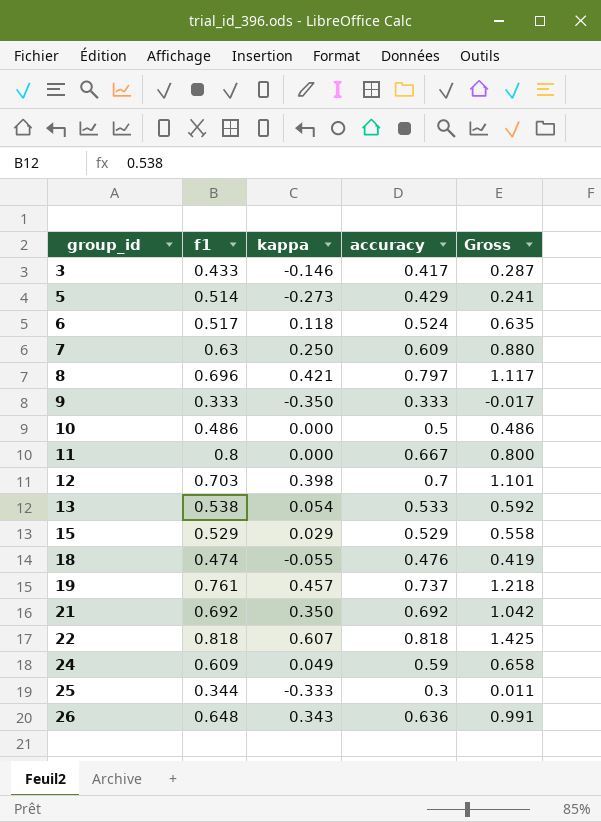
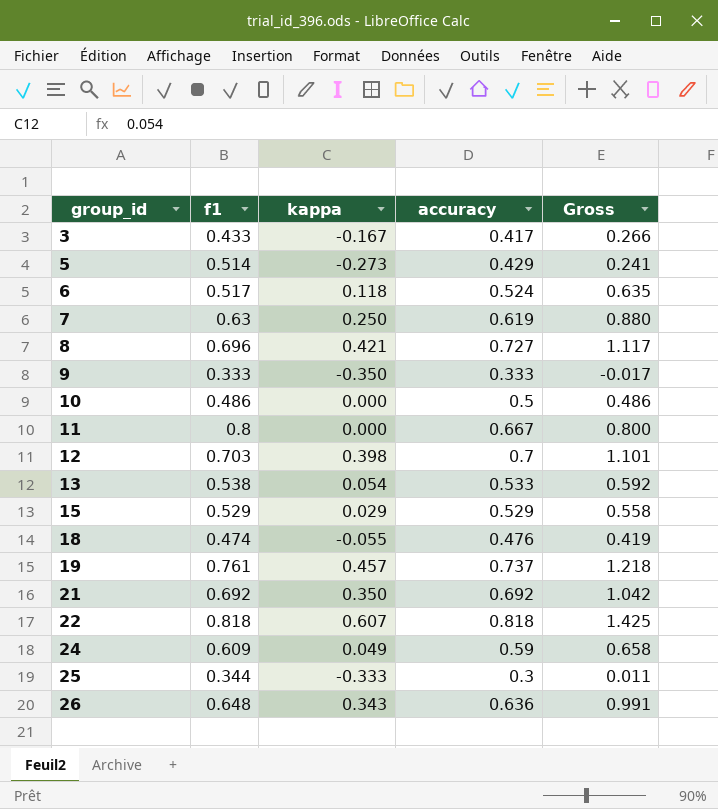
3 | kappa: -0.146 -> -0.167
3 | Gross: 0.287 -> 0.266
7 | accuracy: 0.609 -> 0.619
8 | accuracy: 0.797 -> 0.727

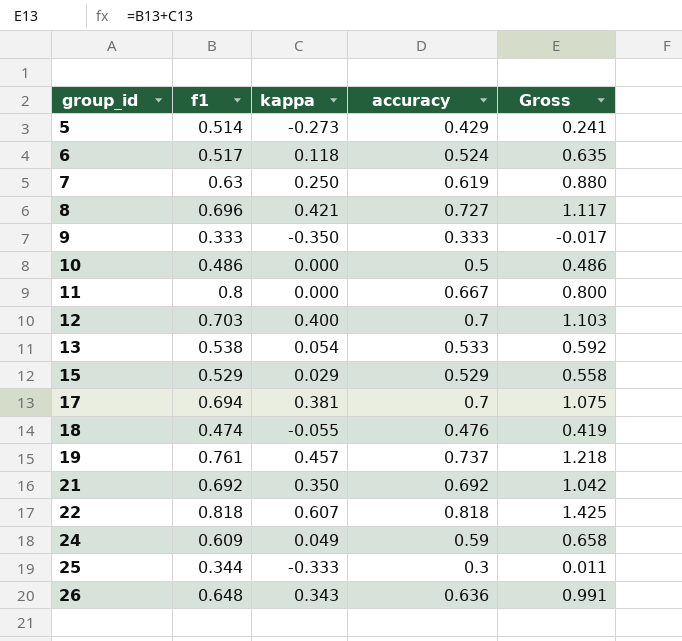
row 3: 0.433 | -0.167 | 0.417 | 0.266 -> none
12 | kappa: 0.398 -> 0.400
12 | Gross: 1.101 -> 1.103
row 17: none -> 0.694 | 0.381 | 0.7 | 1.075

